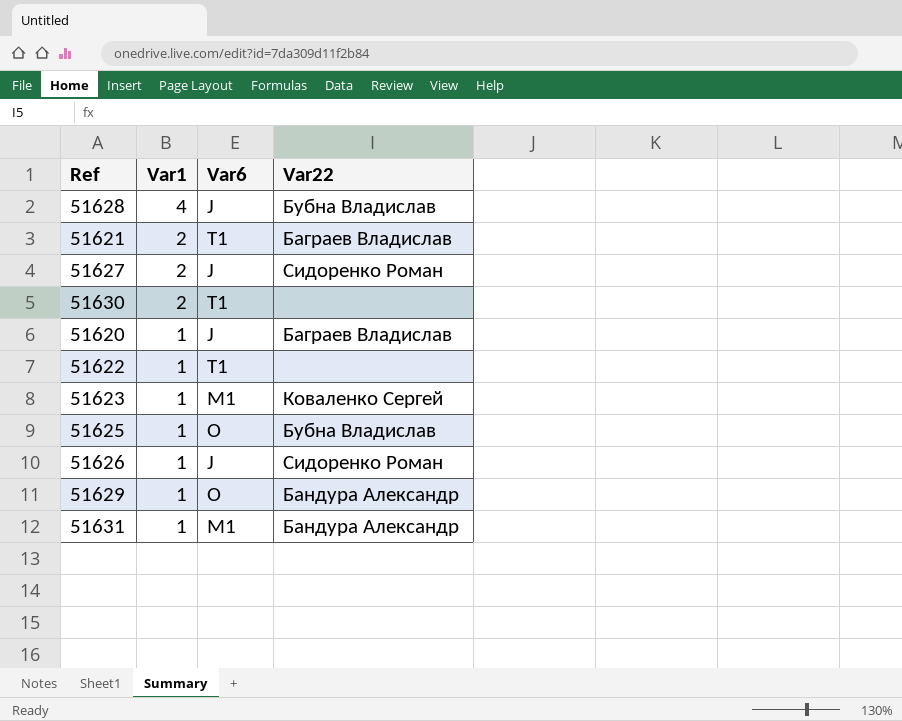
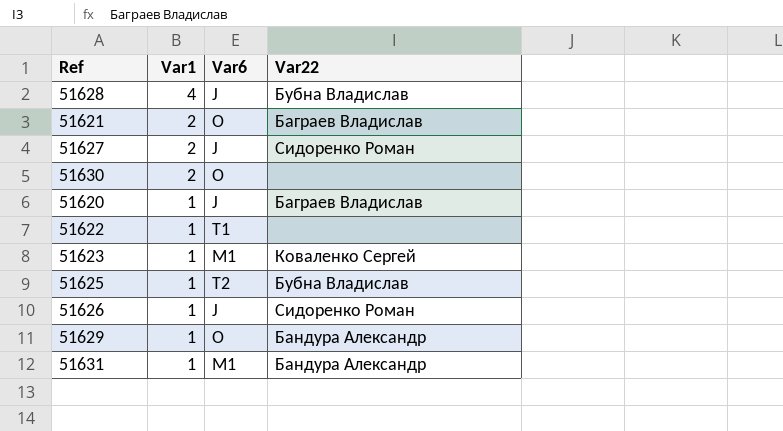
51621 | Var6: T1 -> O
51630 | Var6: T1 -> O
51625 | Var6: O -> T2

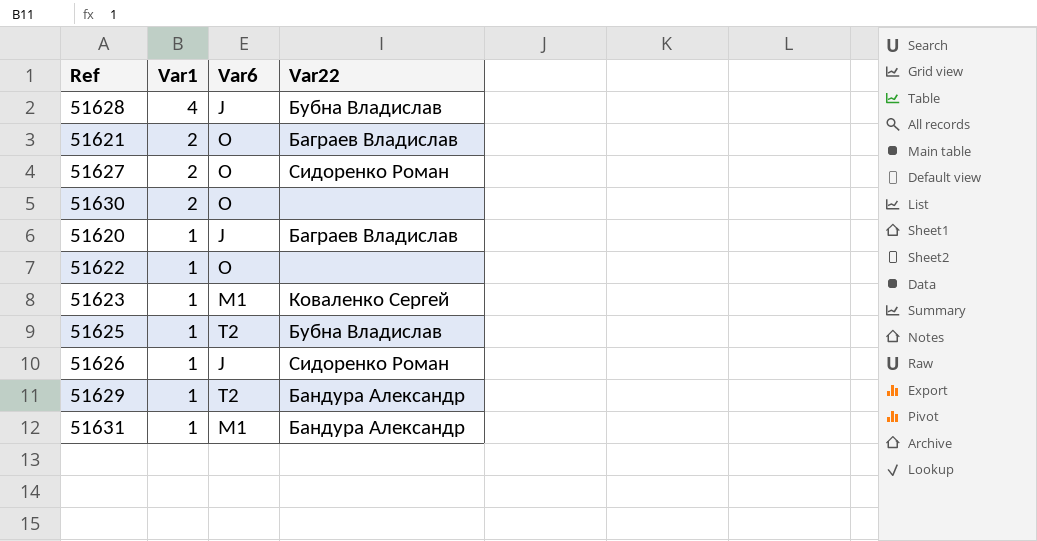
51627 | Var6: J -> O
51622 | Var6: T1 -> O
51629 | Var6: O -> T2

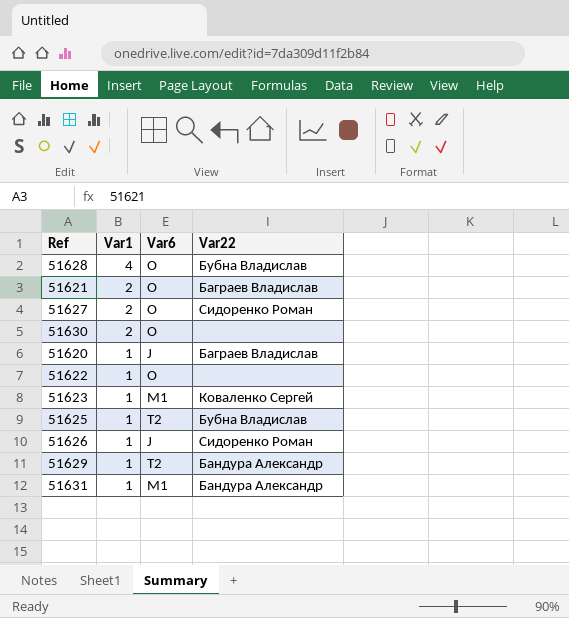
51628 | Var6: J -> O

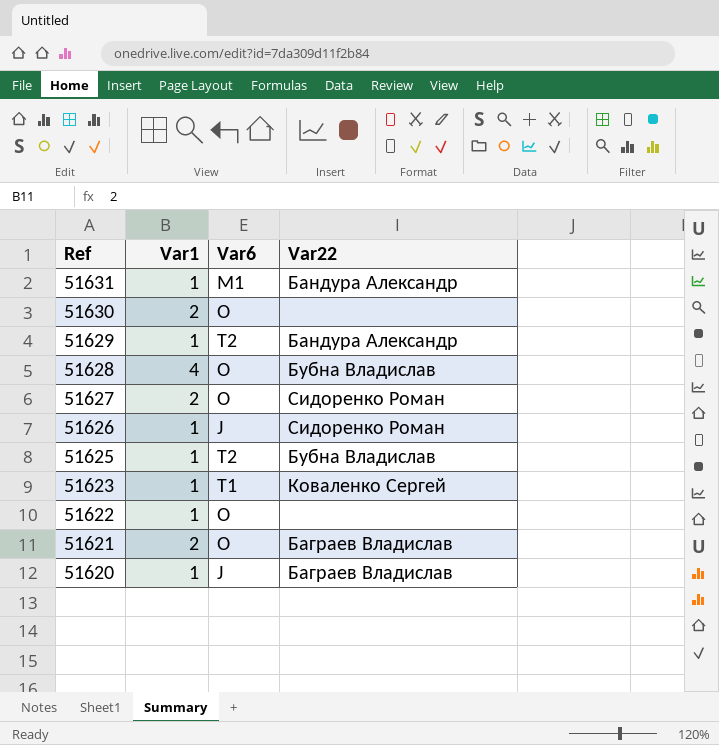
row order: Var1 descending -> Ref descending
51623 | Var6: M1 -> T1

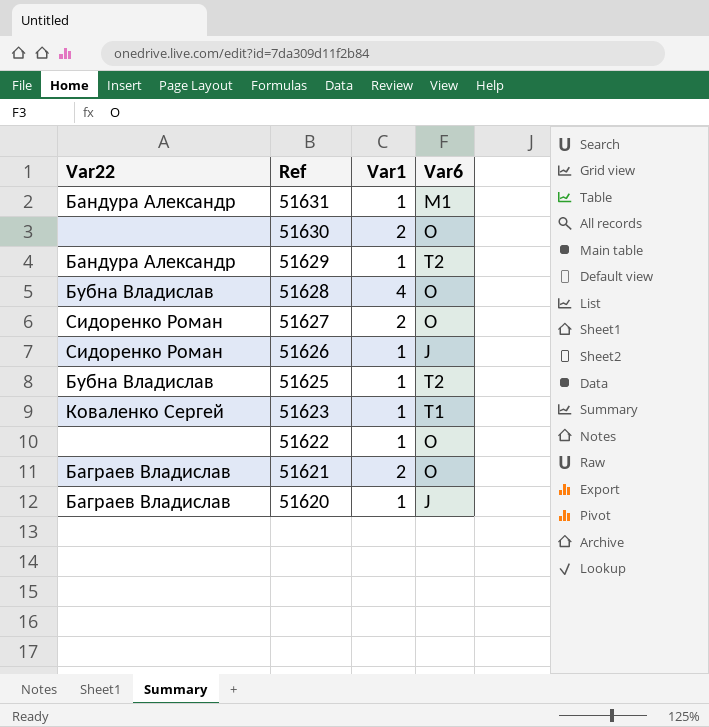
column Var22 | position: 4 -> 1

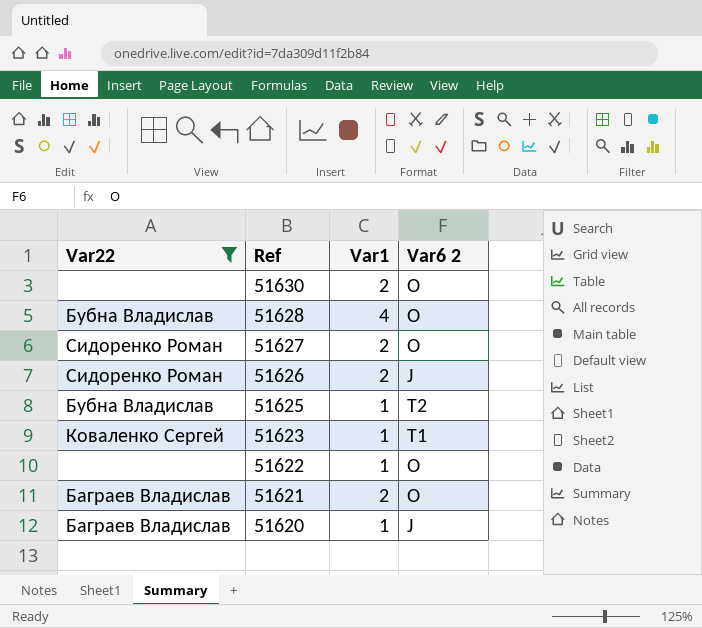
filter: none -> Var22 != Бандура Александр
column name: Var6 -> Var6 2
51626 | Var1: 1 -> 2

